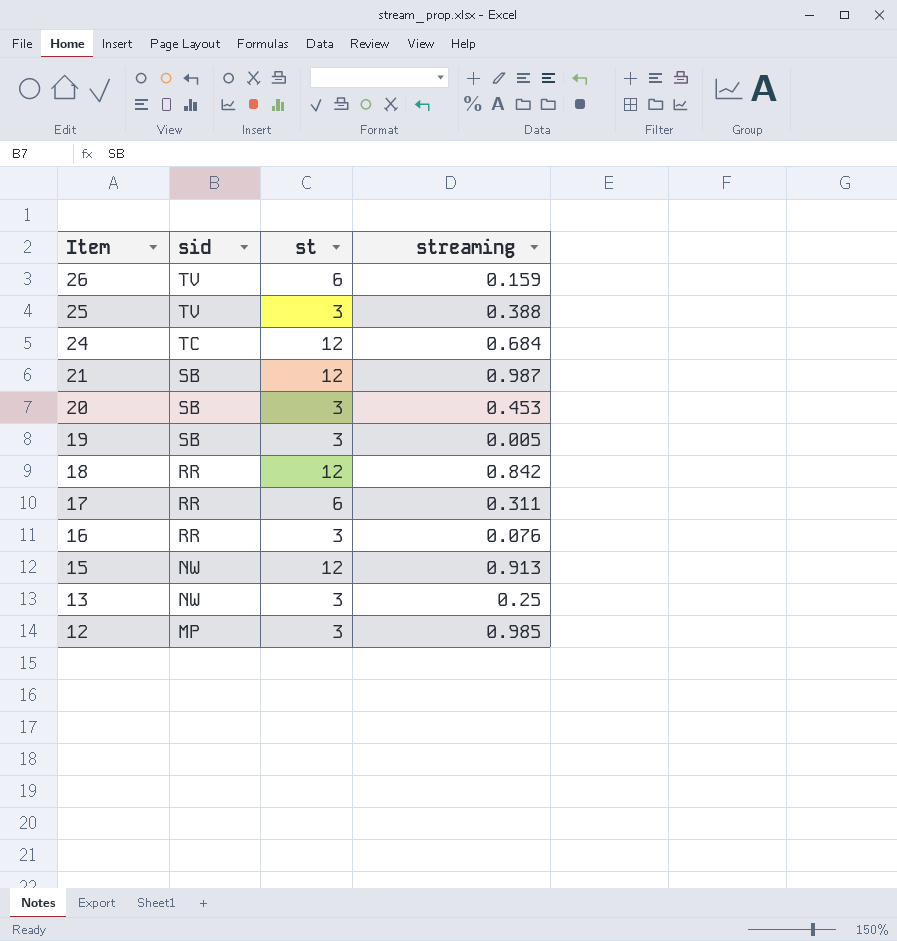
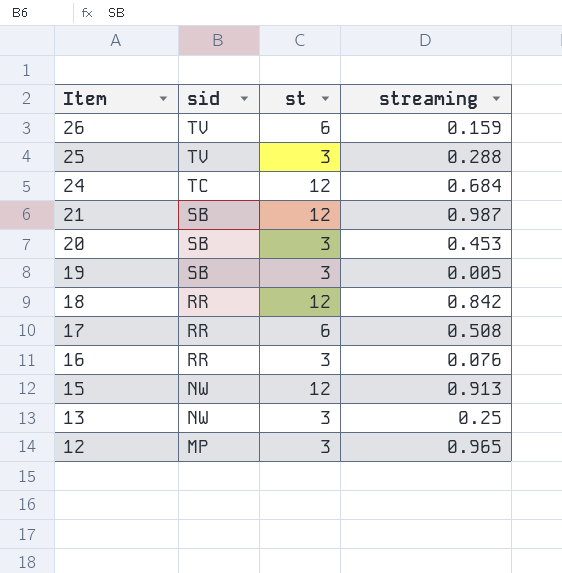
25 | streaming: 0.388 -> 0.288
17 | streaming: 0.311 -> 0.508
12 | streaming: 0.985 -> 0.965

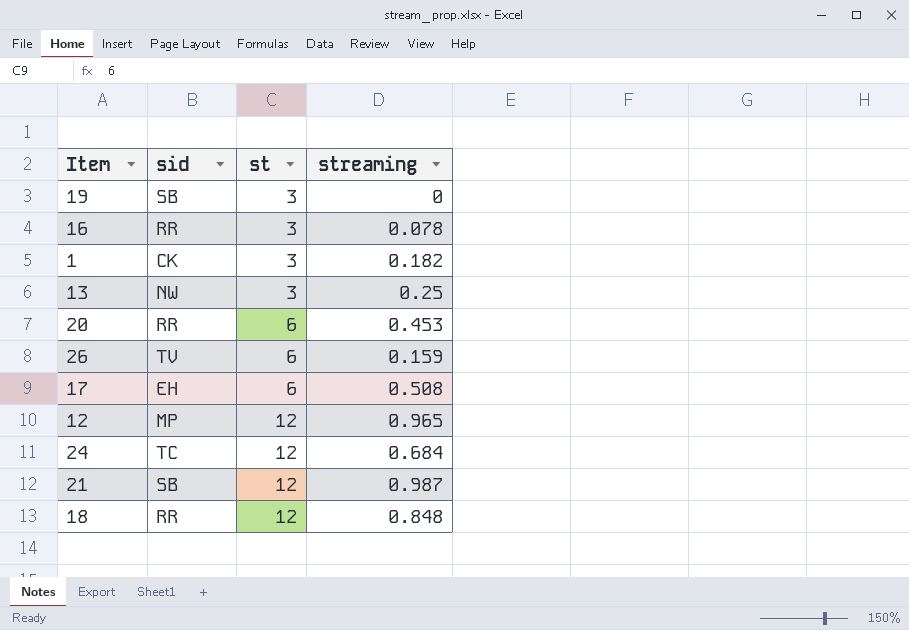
row order: Item descending -> st ascending
row 25: TV | 3 | 0.288 -> none
row 15: NW | 12 | 0.913 -> none
19 | streaming: 0.005 -> 0
16 | streaming: 0.076 -> 0.078
row 1: none -> CK | 3 | 0.182
20 | sid: SB -> RR
20 | st: 3 -> 6
17 | sid: RR -> EH
12 | st: 3 -> 12
18 | streaming: 0.842 -> 0.848

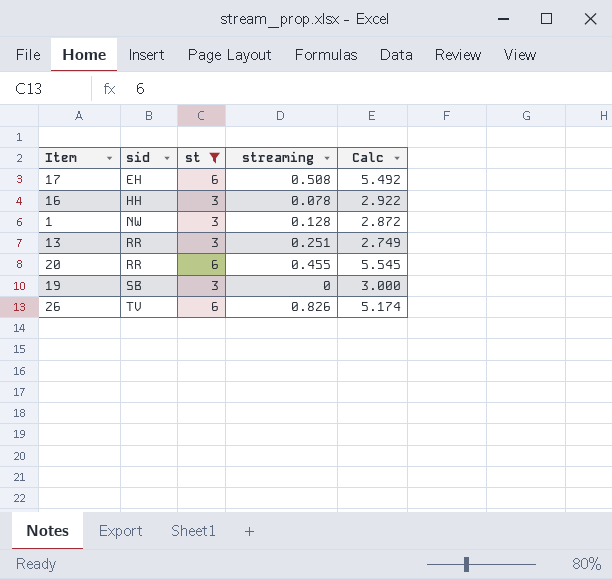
filter: none -> st != 12
row order: st ascending -> sid ascending
column Calc | formula: none -> [st] - [streaming]
16 | sid: RR -> HH
1 | sid: CK -> NW
1 | streaming: 0.182 -> 0.128
13 | sid: NW -> RR
13 | streaming: 0.25 -> 0.251
20 | streaming: 0.453 -> 0.455
26 | streaming: 0.159 -> 0.826

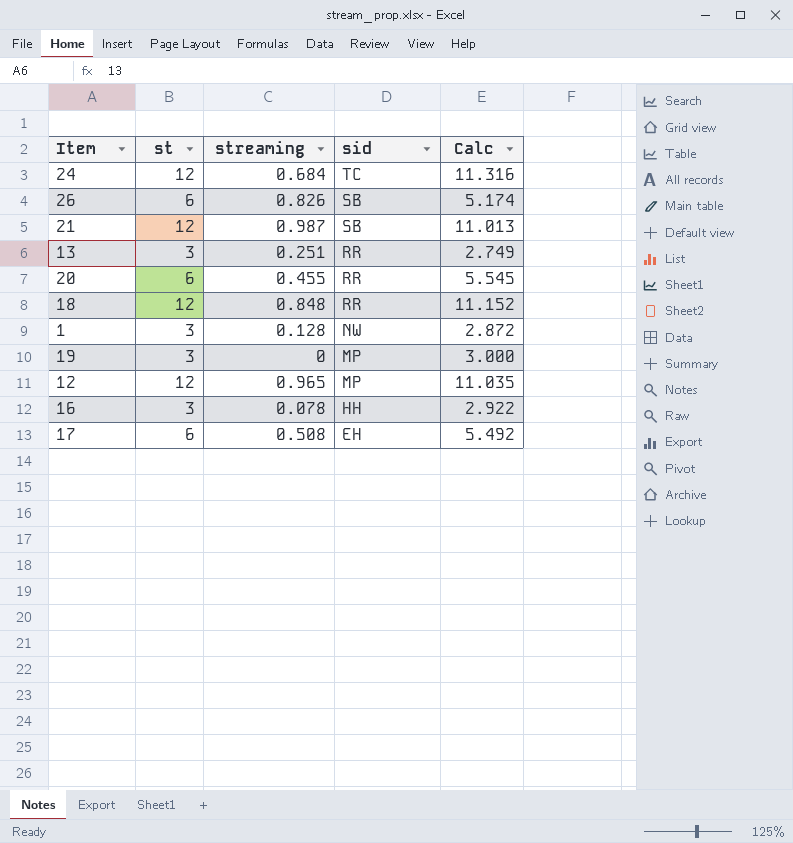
filter: st != 12 -> none
row order: sid ascending -> sid descending
column sid | position: 2 -> 4
26 | sid: TV -> SB
19 | sid: SB -> MP

